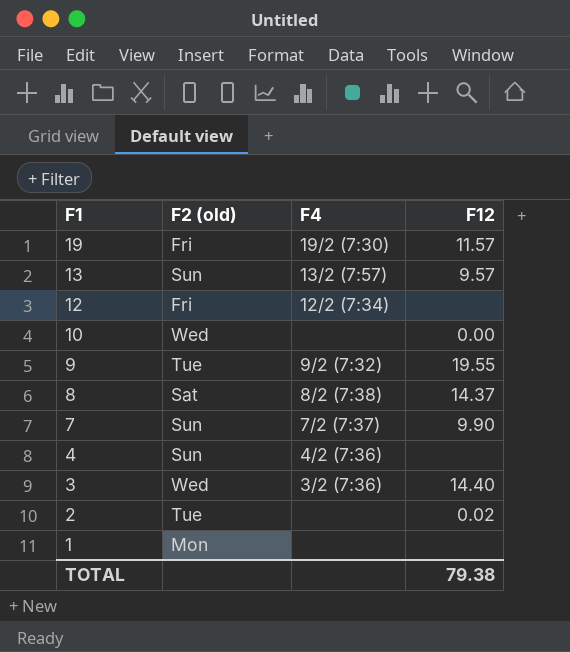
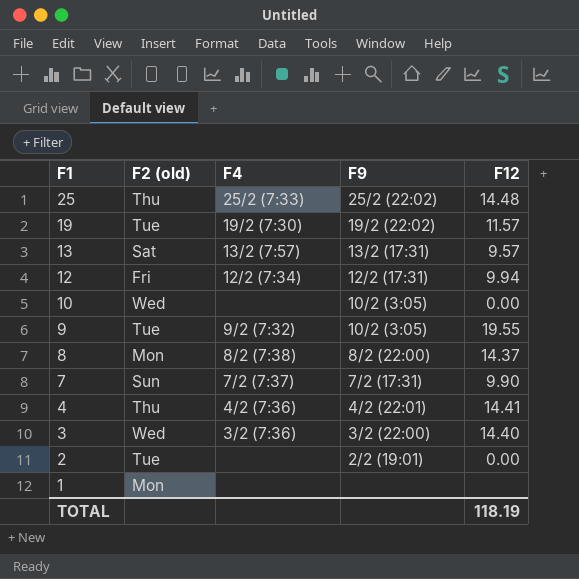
column F9 | position: none -> 4
row 25: none -> Thu | 25/2 (7:33) | 25/2 (22:02) | 14.48
19 | F2 (old): Fri -> Tue
13 | F2 (old): Sun -> Sat
12 | F12: none -> 9.94
8 | F2 (old): Sat -> Mon
4 | F2 (old): Sun -> Thu
4 | F12: none -> 14.41
2 | F12: 0.02 -> 0.00
TOTAL | F12: 79.38 -> 118.19

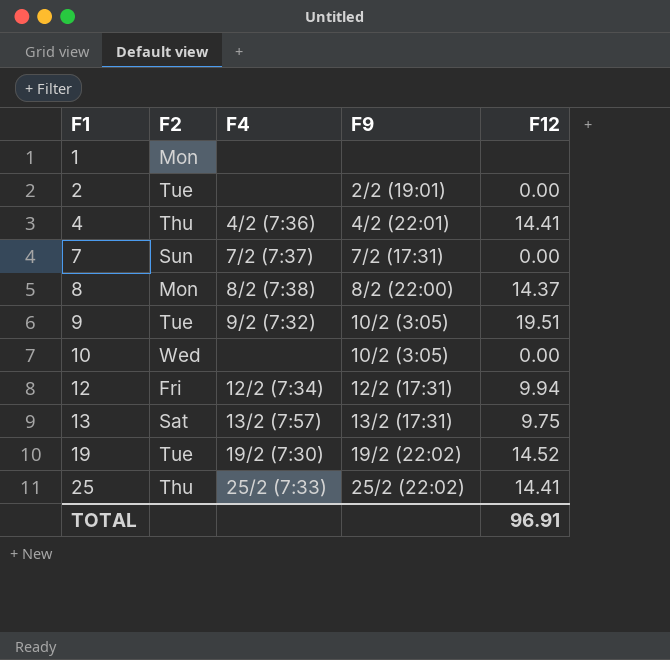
row order: F1 descending -> F1 ascending
column name: F2 (old) -> F2
row 3: Wed | 3/2 (7:36) | 3/2 (22:00) | 14.40 -> none
7 | F12: 9.90 -> 0.00
9 | F12: 19.55 -> 19.51
13 | F12: 9.57 -> 9.75
19 | F12: 11.57 -> 14.52
25 | F12: 14.48 -> 14.41
TOTAL | F12: 118.19 -> 96.91

